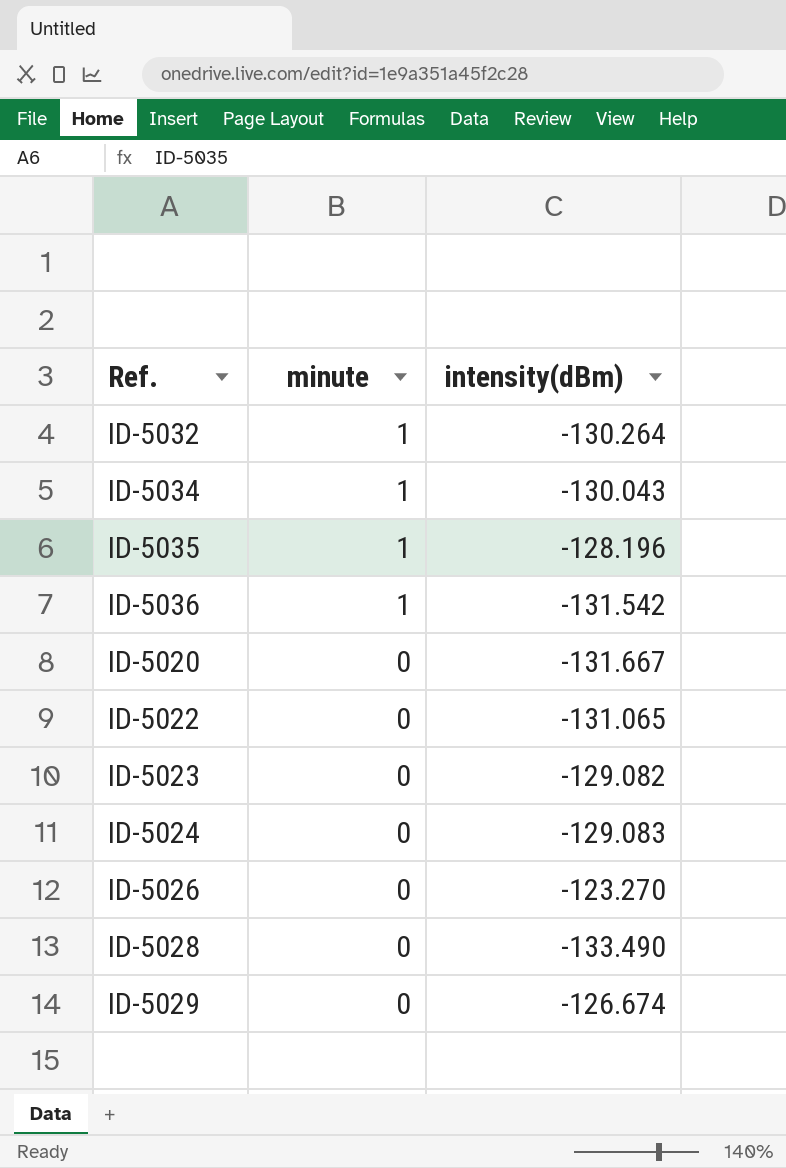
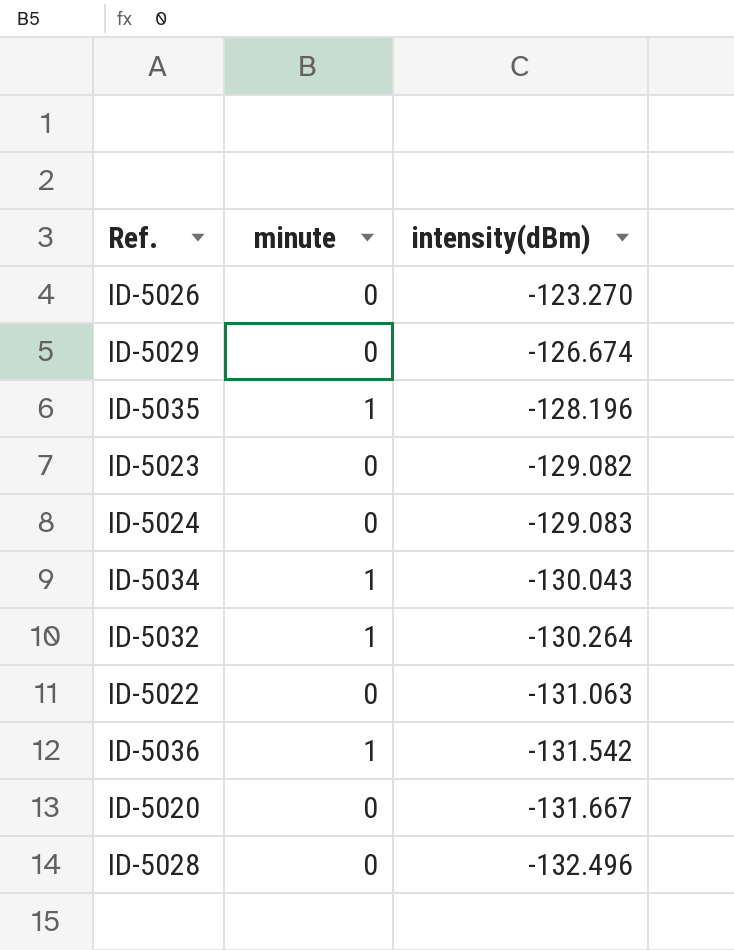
row order: minute descending -> intensity(dBm) descending
ID-5022 | intensity(dBm): -131.065 -> -131.063
ID-5028 | intensity(dBm): -133.490 -> -132.496

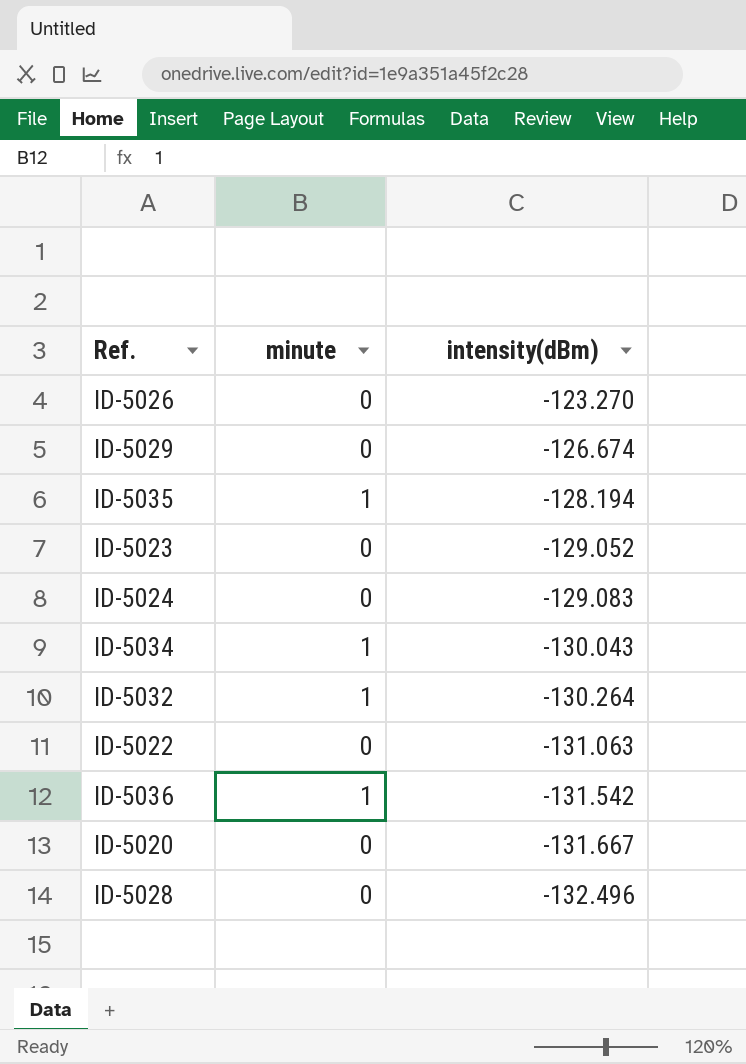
ID-5035 | intensity(dBm): -128.196 -> -128.194
ID-5023 | intensity(dBm): -129.082 -> -129.052

